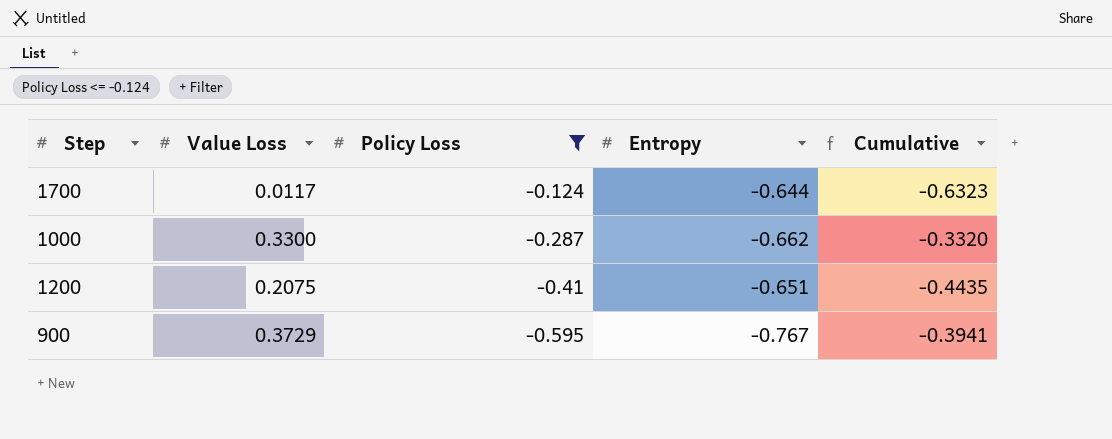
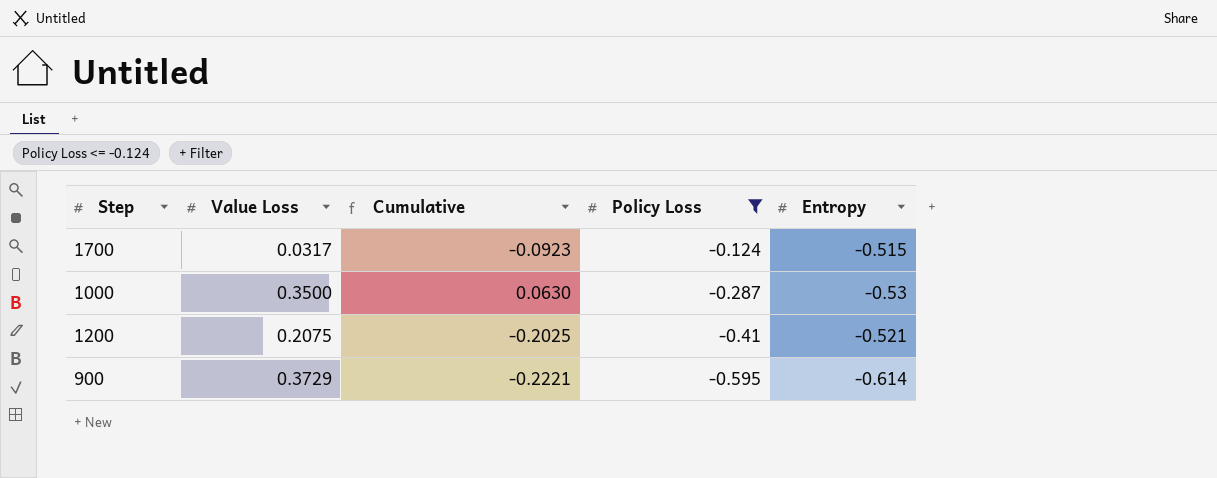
column Cumulative | formula: [Value Loss] + [Entropy] -> [Value Loss] + [Policy Loss]
column Cumulative | position: 5 -> 3
1700 | Value Loss: 0.0117 -> 0.0317
1700 | Entropy: -0.644 -> -0.515
1000 | Value Loss: 0.3300 -> 0.3500
1000 | Entropy: -0.662 -> -0.53
1200 | Entropy: -0.651 -> -0.521
900 | Entropy: -0.767 -> -0.614

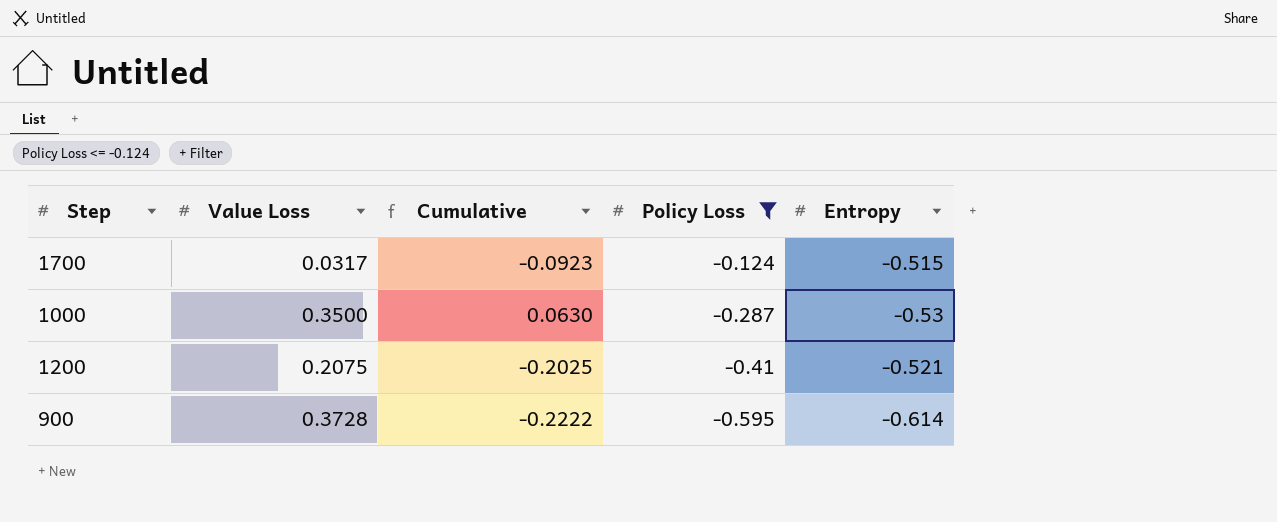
900 | Value Loss: 0.3729 -> 0.3728
900 | Cumulative: -0.2221 -> -0.2222

